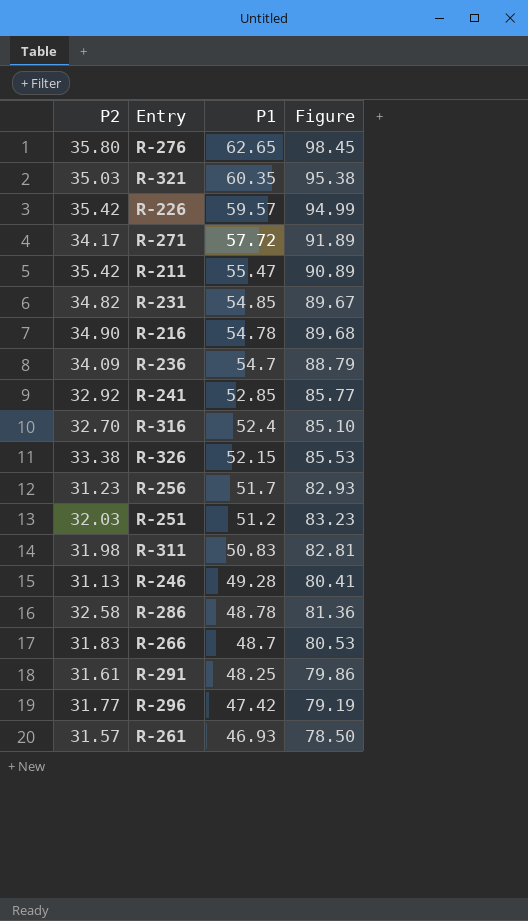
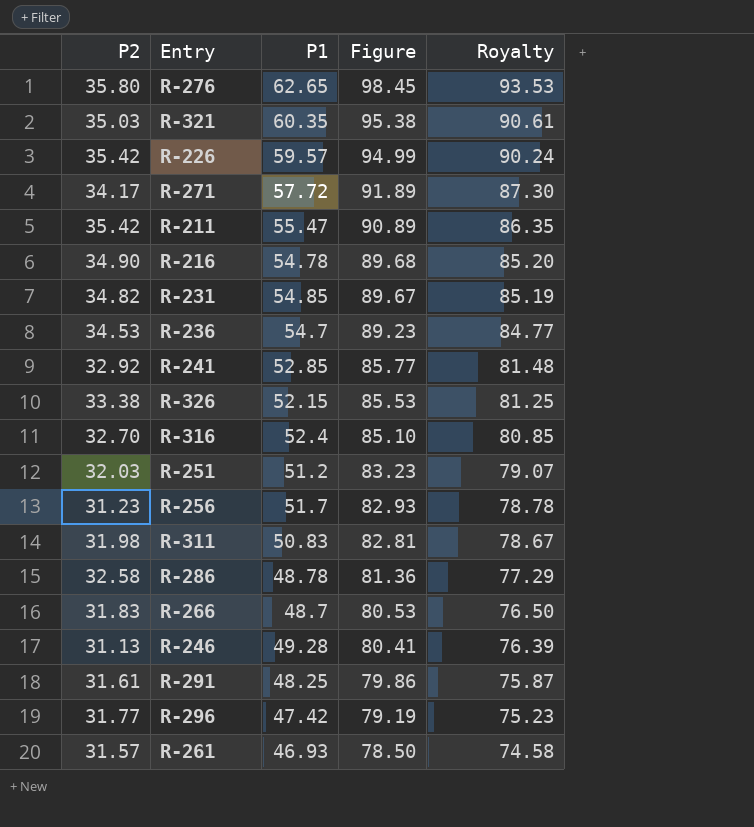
row order: P1 descending -> Figure descending
column Royalty | formula: none -> [Figure] * 0.95
R-236 | P2: 34.09 -> 34.53
R-236 | Figure: 88.79 -> 89.23

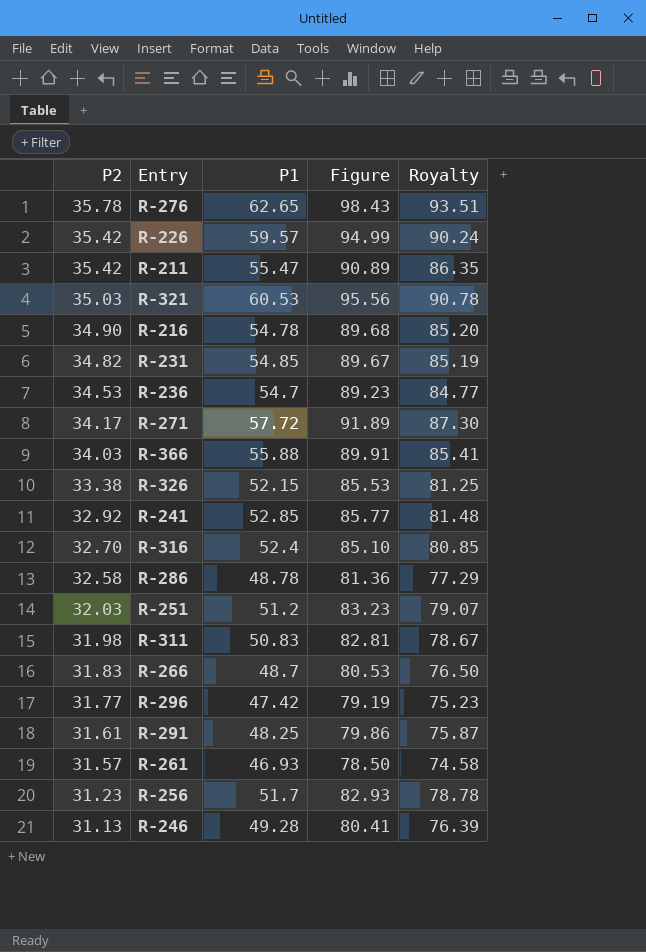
row order: Figure descending -> P2 descending
R-276 | P2: 35.80 -> 35.78
R-276 | Figure: 98.45 -> 98.43
R-276 | Royalty: 93.53 -> 93.51
R-321 | P1: 60.35 -> 60.53
R-321 | Figure: 95.38 -> 95.56
R-321 | Royalty: 90.61 -> 90.78
row R-366: none -> 34.03 | 55.88 | 89.91 | 85.41

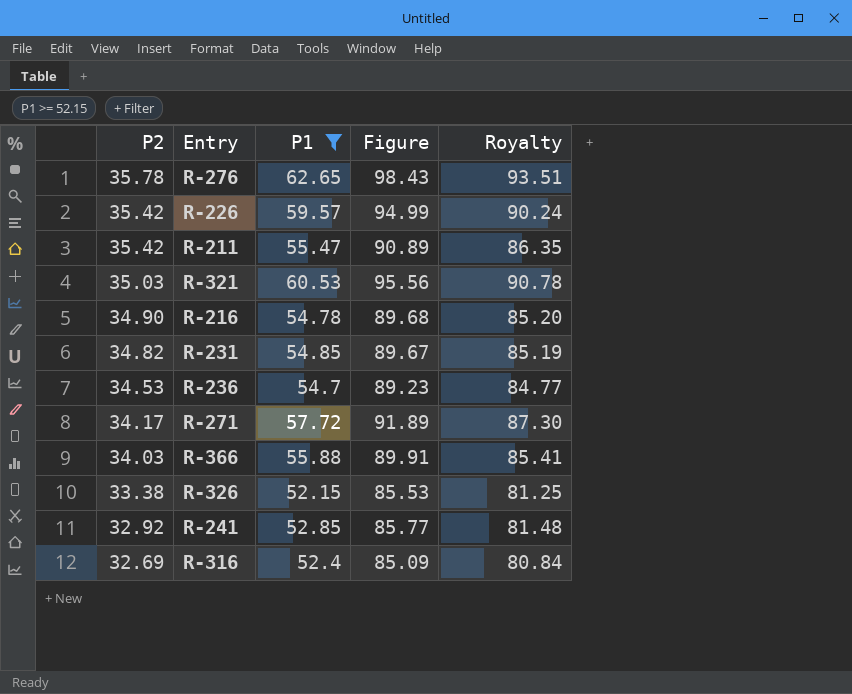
filter: none -> P1 >= 52.15
R-316 | P2: 32.70 -> 32.69
R-316 | Figure: 85.10 -> 85.09
R-316 | Royalty: 80.85 -> 80.84

